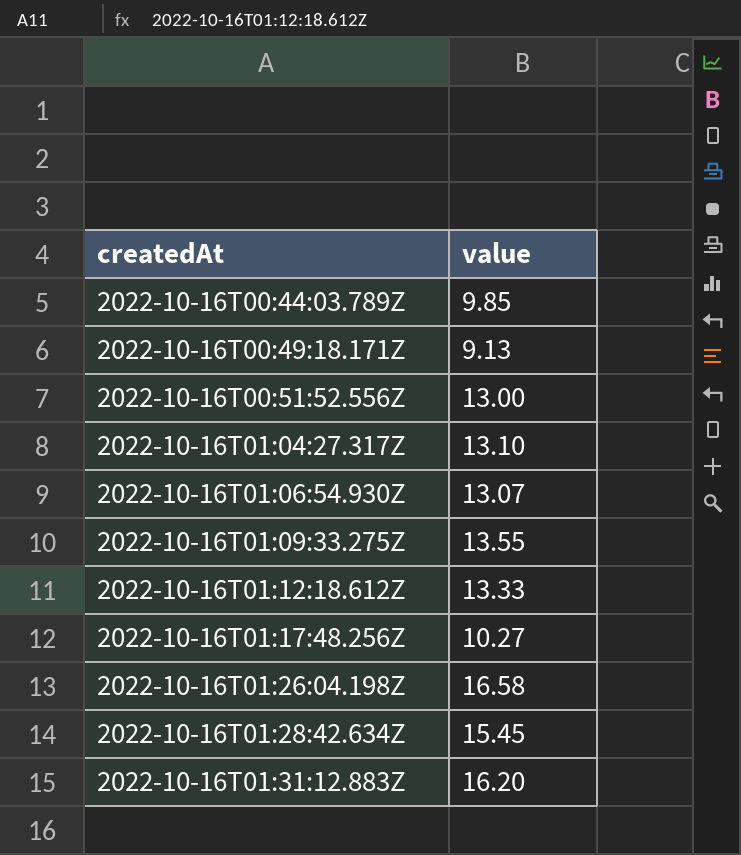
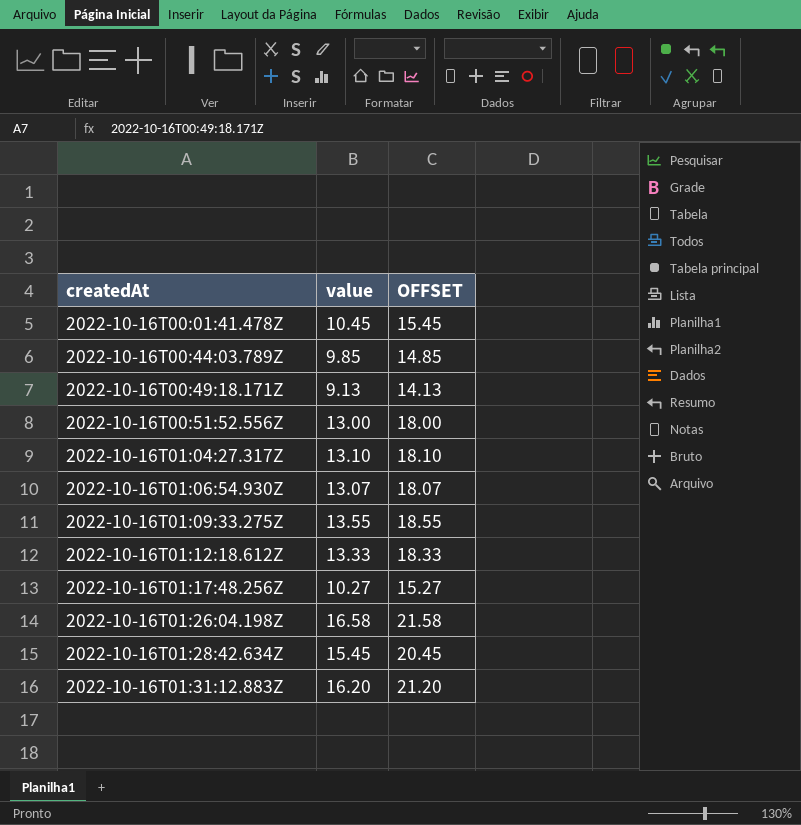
column OFFSET | formula: none -> [value] + 5
row 2022-10-16T00:01:41.478Z: none -> 10.45 | 15.45

